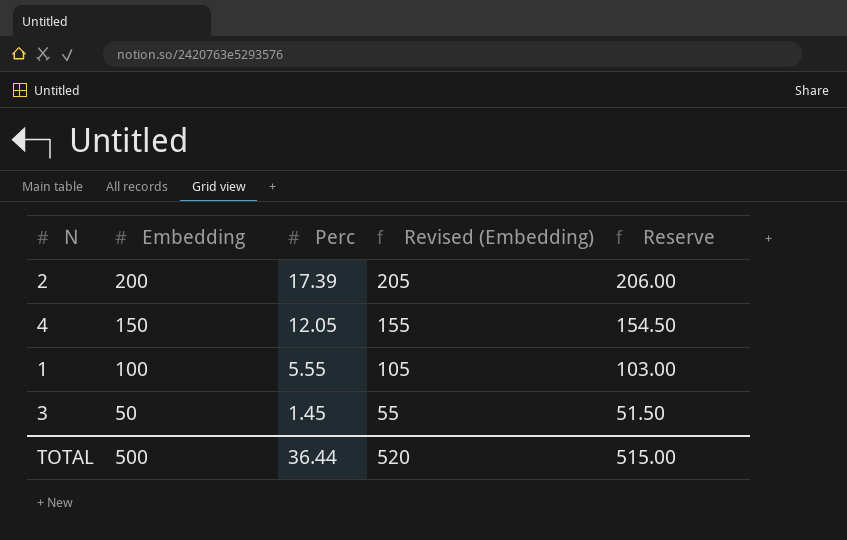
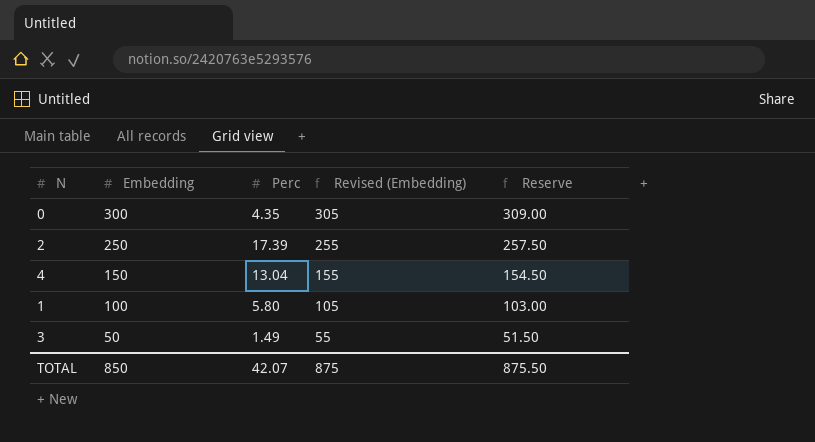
row 0: none -> 300 | 4.35 | 305 | 309.00
2 | Embedding: 200 -> 250
2 | Revised (Embedding): 205 -> 255
2 | Reserve: 206.00 -> 257.50
4 | Perc: 12.05 -> 13.04
1 | Perc: 5.55 -> 5.80
3 | Perc: 1.45 -> 1.49
TOTAL | Embedding: 500 -> 850
TOTAL | Perc: 36.44 -> 42.07
TOTAL | Revised (Embedding): 520 -> 875
TOTAL | Reserve: 515.00 -> 875.50

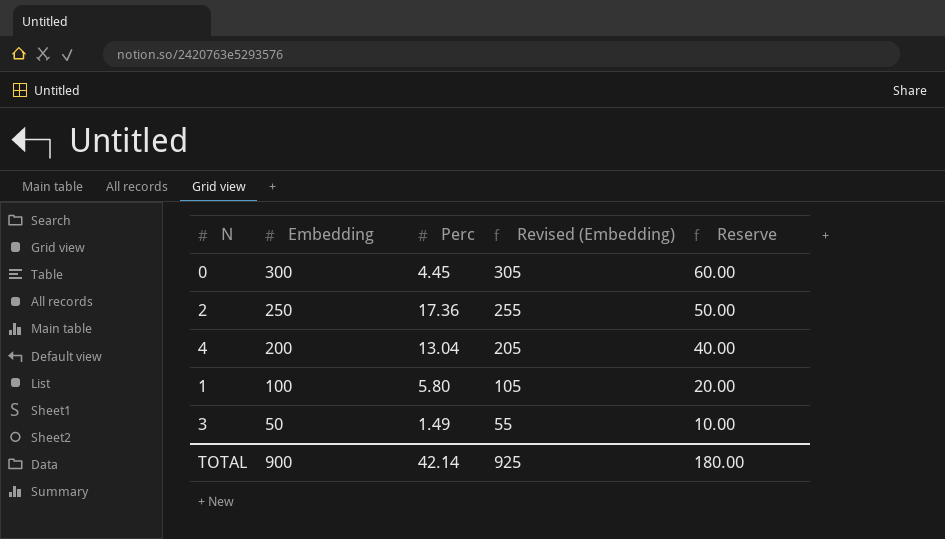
column Reserve | formula: [Embedding] * 1.03 -> [Embedding] * 0.2
0 | Perc: 4.35 -> 4.45
2 | Perc: 17.39 -> 17.36
4 | Embedding: 150 -> 200
4 | Revised (Embedding): 155 -> 205
TOTAL | Embedding: 850 -> 900
TOTAL | Perc: 42.07 -> 42.14
TOTAL | Revised (Embedding): 875 -> 925
TOTAL | Reserve: 875.50 -> 180.00

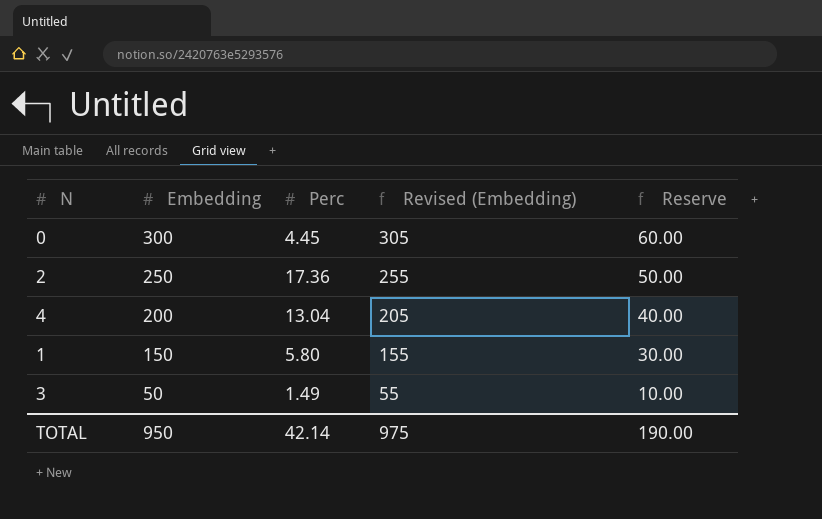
1 | Embedding: 100 -> 150
1 | Revised (Embedding): 105 -> 155
1 | Reserve: 20.00 -> 30.00
TOTAL | Embedding: 900 -> 950
TOTAL | Revised (Embedding): 925 -> 975
TOTAL | Reserve: 180.00 -> 190.00

